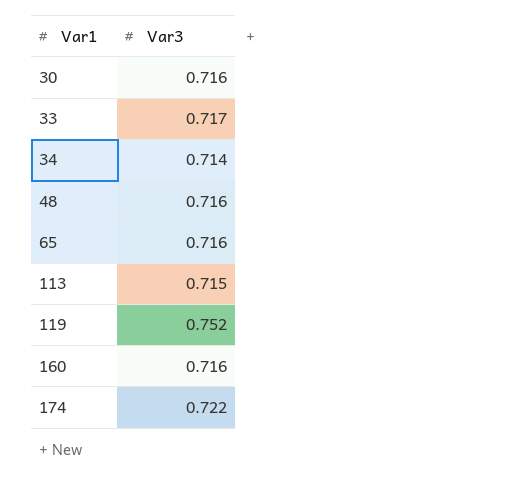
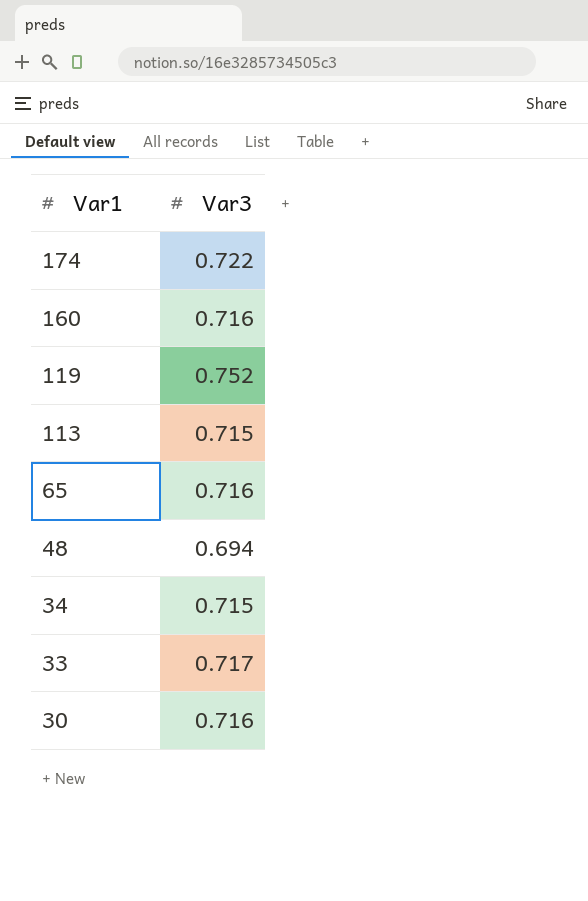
row order: Var1 ascending -> Var1 descending
48 | Var3: 0.716 -> 0.694
34 | Var3: 0.714 -> 0.715

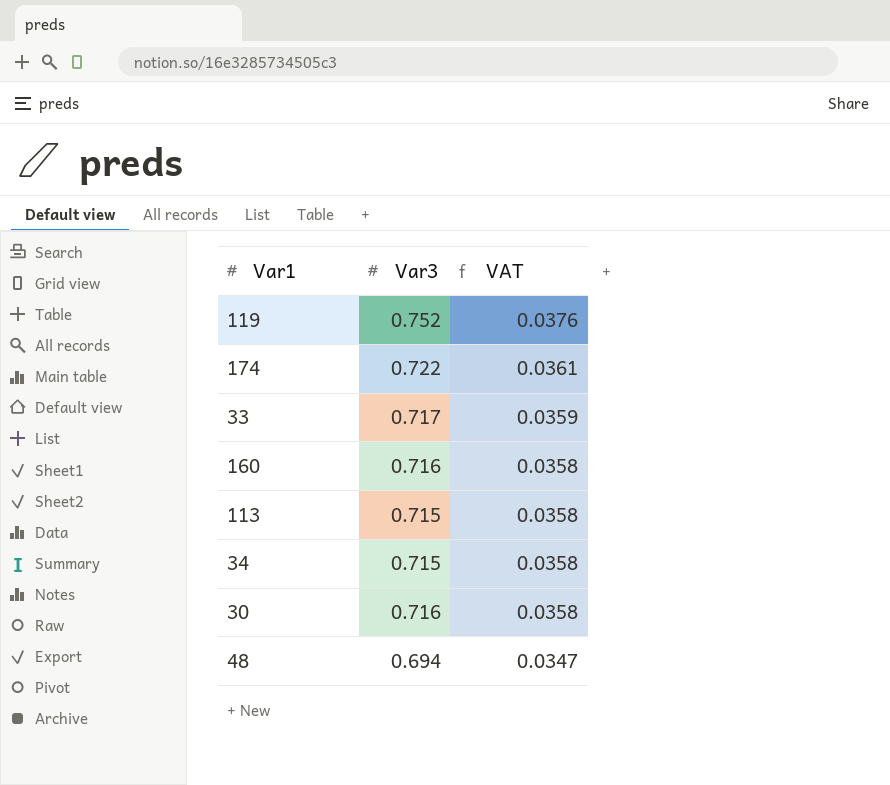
row order: Var1 descending -> VAT descending
column VAT | formula: none -> [Var3] * 0.05
row 65: 0.716 -> none

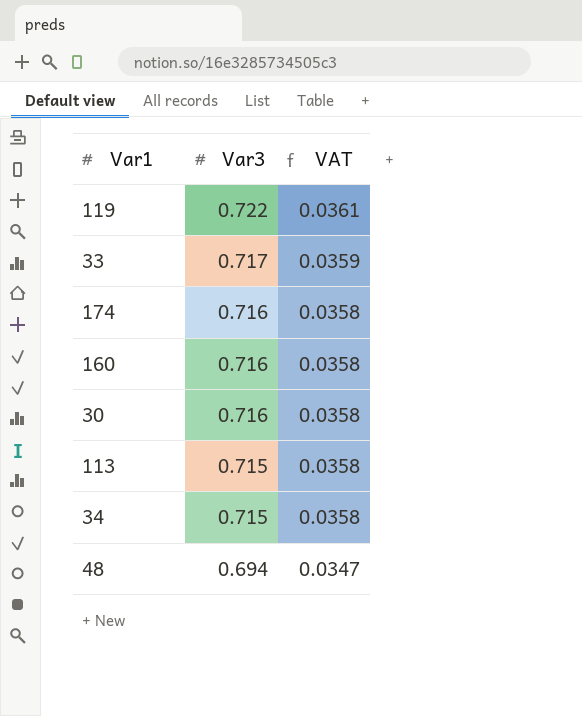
row order: VAT descending -> Var3 descending
119 | Var3: 0.752 -> 0.722
119 | VAT: 0.0376 -> 0.0361
174 | Var3: 0.722 -> 0.716
174 | VAT: 0.0361 -> 0.0358

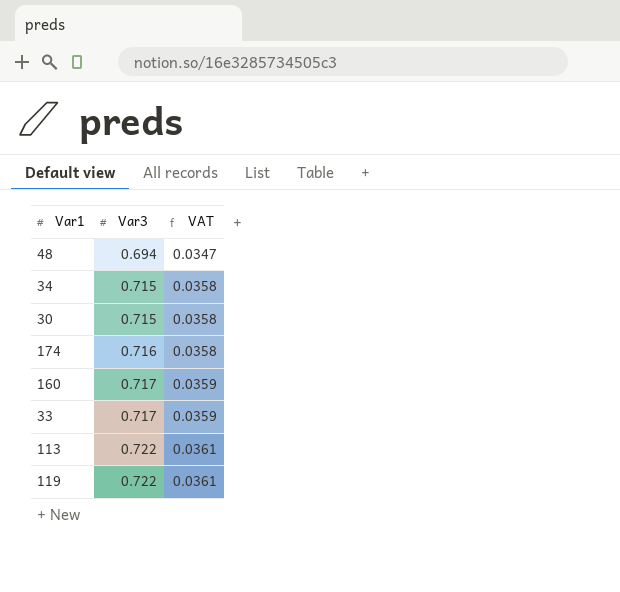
row order: Var3 descending -> Var3 ascending
30 | Var3: 0.716 -> 0.715
160 | Var3: 0.716 -> 0.717
160 | VAT: 0.0358 -> 0.0359
113 | Var3: 0.715 -> 0.722
113 | VAT: 0.0358 -> 0.0361

